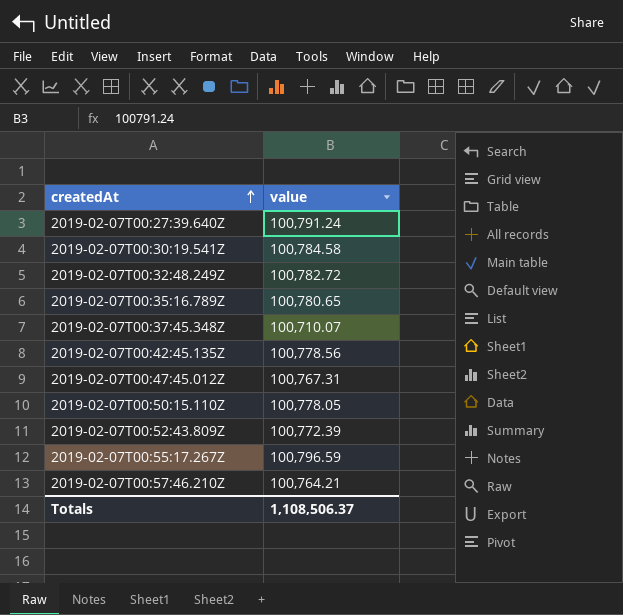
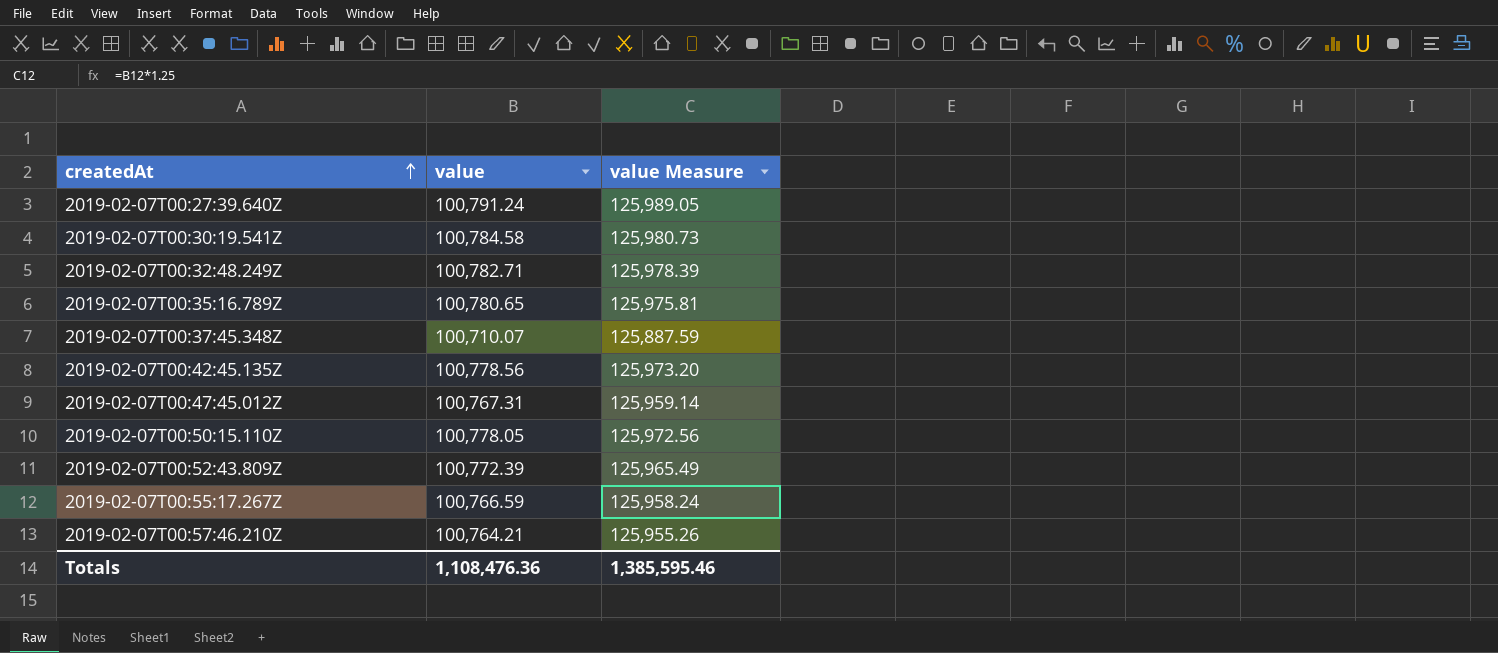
column value Measure | formula: none -> [value] * 1.25
2019-02-07T00:32:48.249Z | value: 100,782.72 -> 100,782.71
2019-02-07T00:55:17.267Z | value: 100,796.59 -> 100,766.59
Totals | value: 1,108,506.37 -> 1,108,476.36

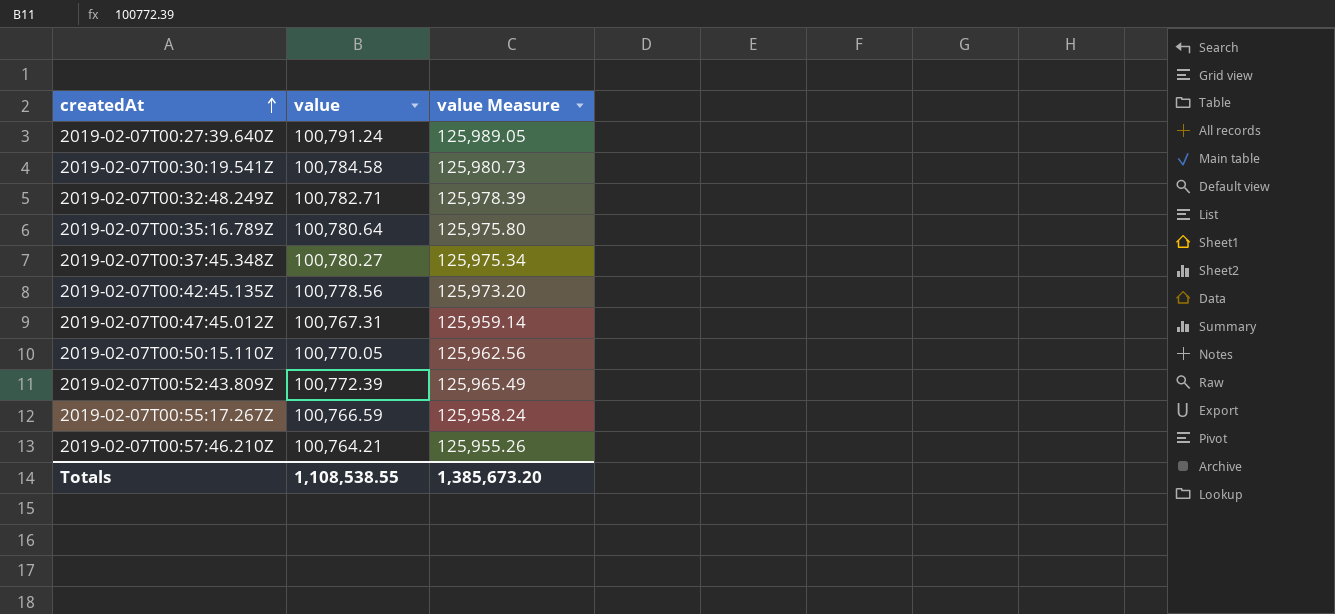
2019-02-07T00:35:16.789Z | value: 100,780.65 -> 100,780.64
2019-02-07T00:35:16.789Z | value Measure: 125,975.81 -> 125,975.80
2019-02-07T00:37:45.348Z | value: 100,710.07 -> 100,780.27
2019-02-07T00:37:45.348Z | value Measure: 125,887.59 -> 125,975.34
2019-02-07T00:50:15.110Z | value: 100,778.05 -> 100,770.05
2019-02-07T00:50:15.110Z | value Measure: 125,972.56 -> 125,962.56
Totals | value: 1,108,476.36 -> 1,108,538.55
Totals | value Measure: 1,385,595.46 -> 1,385,673.20

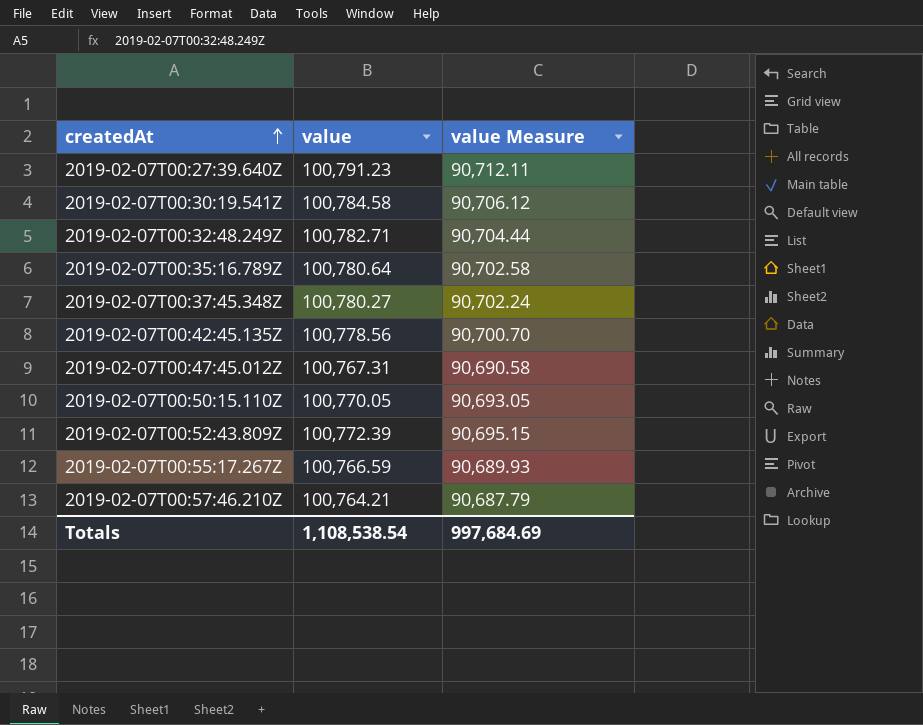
column value Measure | formula: [value] * 1.25 -> [value] * 0.9
2019-02-07T00:27:39.640Z | value: 100,791.24 -> 100,791.23
Totals | value: 1,108,538.55 -> 1,108,538.54
Totals | value Measure: 1,385,673.20 -> 997,684.69

